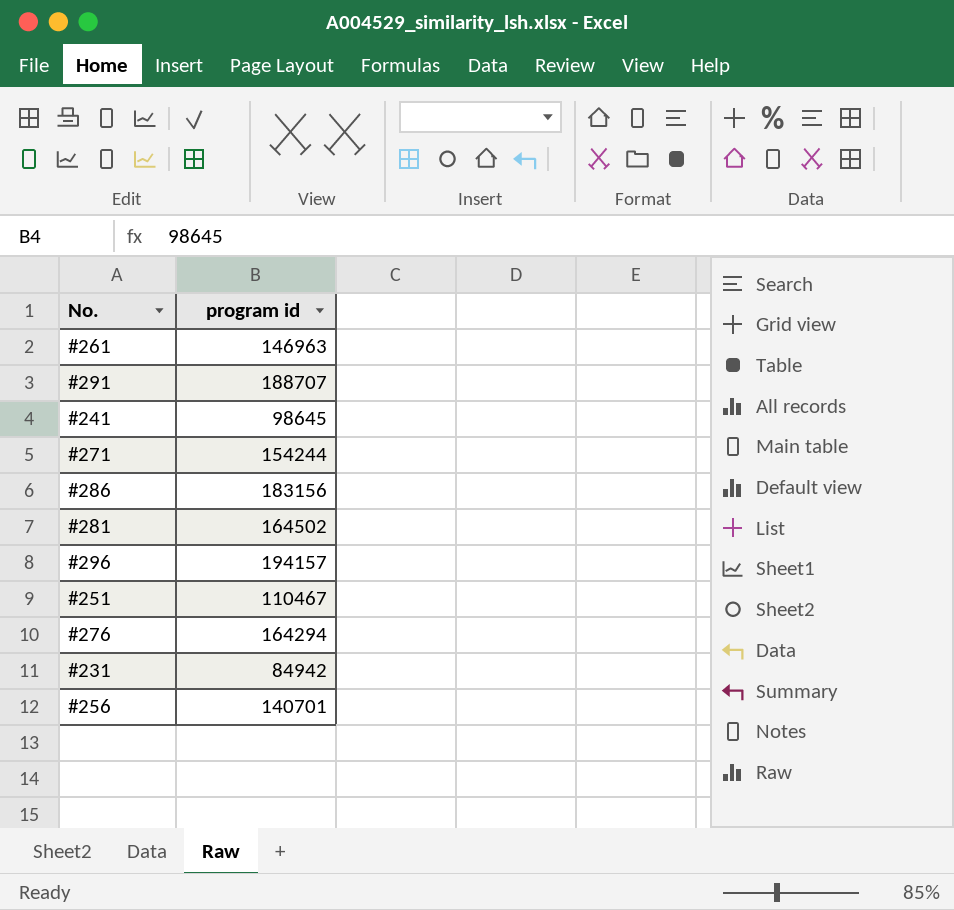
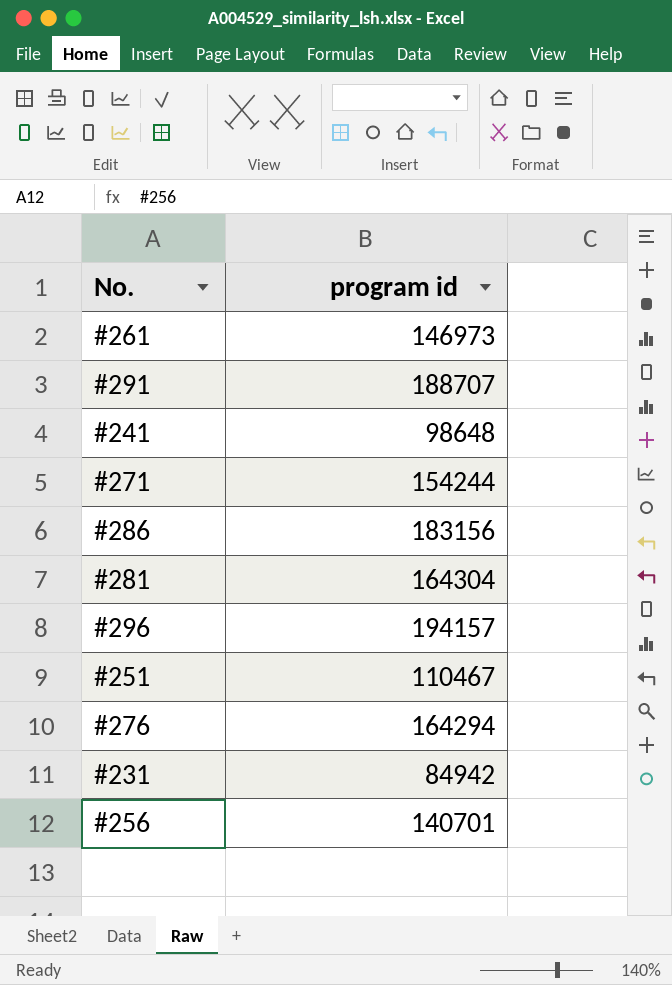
#261 | program id: 146963 -> 146973
#241 | program id: 98645 -> 98648
#281 | program id: 164502 -> 164304

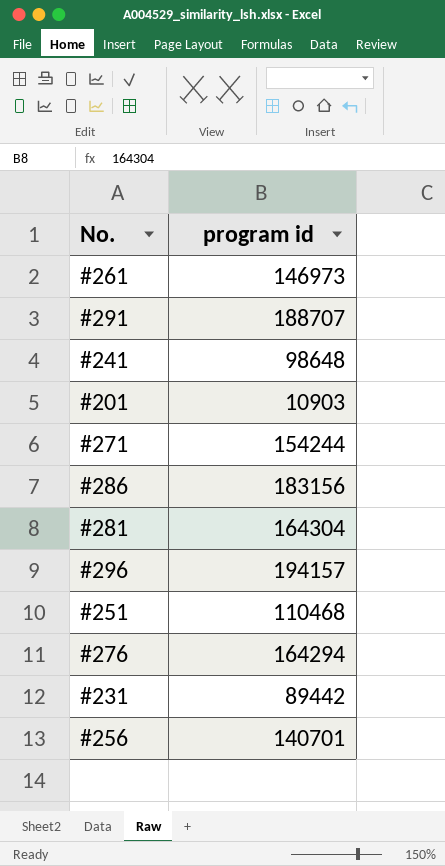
row #201: none -> 10903
#251 | program id: 110467 -> 110468
#231 | program id: 84942 -> 89442

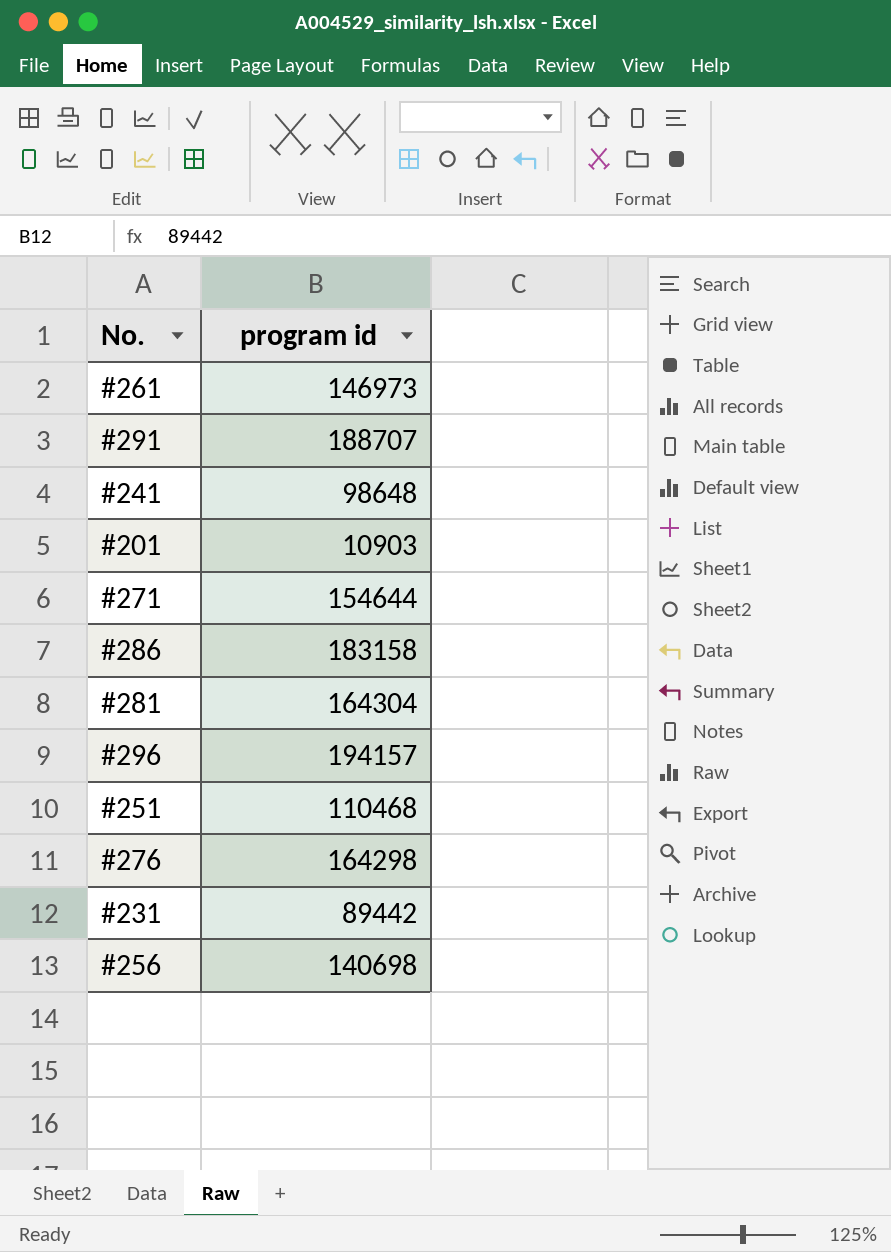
#271 | program id: 154244 -> 154644
#286 | program id: 183156 -> 183158
#276 | program id: 164294 -> 164298
#256 | program id: 140701 -> 140698

